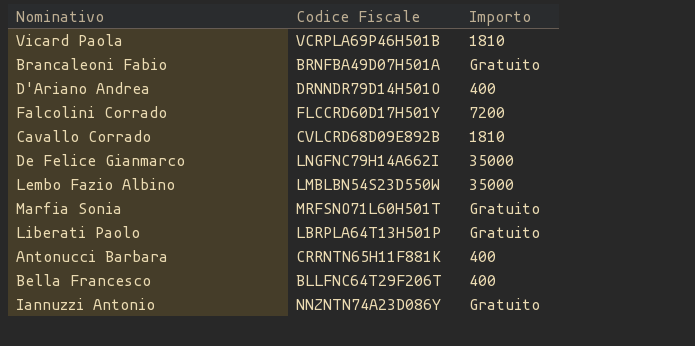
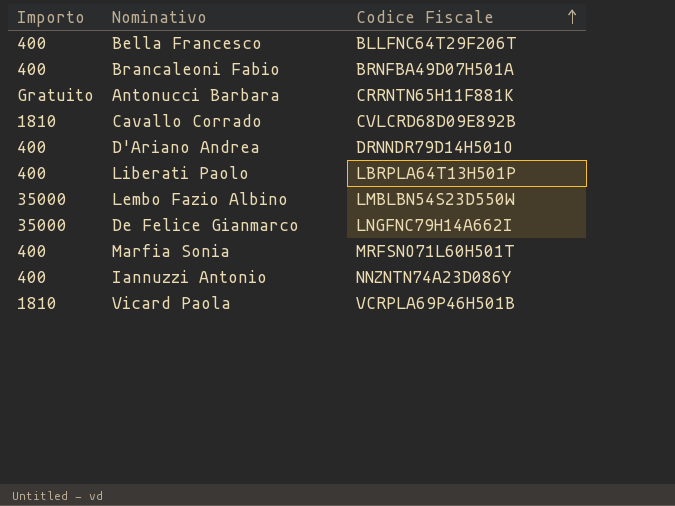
row order: none -> Codice Fiscale ascending
column Importo | position: 3 -> 1
row Falcolini Corrado: FLCCRD60D17H501Y | 7200 -> none
Brancaleoni Fabio | Importo: Gratuito -> 400
Antonucci Barbara | Importo: 400 -> Gratuito
Liberati Paolo | Importo: Gratuito -> 400
Marfia Sonia | Importo: Gratuito -> 400
Iannuzzi Antonio | Importo: Gratuito -> 400

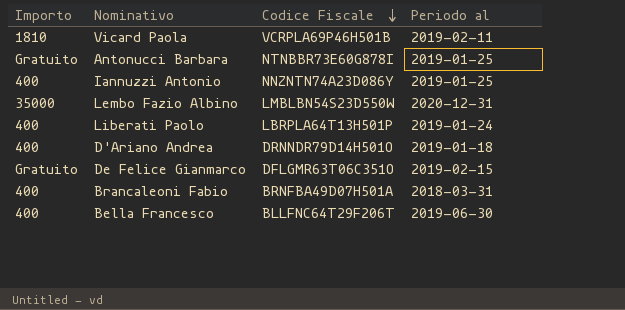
row order: Codice Fiscale ascending -> Codice Fiscale descending
column Periodo al | position: none -> 4
row Cavallo Corrado: 1810 | CVLCRD68D09E892B -> none
row Marfia Sonia: 400 | MRFSNO71L60H501T -> none
Antonucci Barbara | Codice Fiscale: CRRNTN65H11F881K -> NTNBBR73E60G878I
De Felice Gianmarco | Importo: 35000 -> Gratuito
De Felice Gianmarco | Codice Fiscale: LNGFNC79H14A662I -> DFLGMR63T06C351O

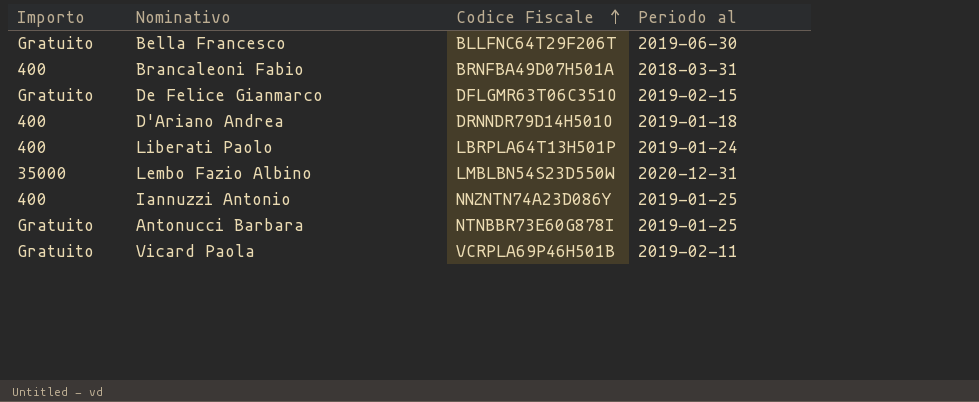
row order: Codice Fiscale descending -> Codice Fiscale ascending
Bella Francesco | Importo: 400 -> Gratuito
Vicard Paola | Importo: 1810 -> Gratuito

